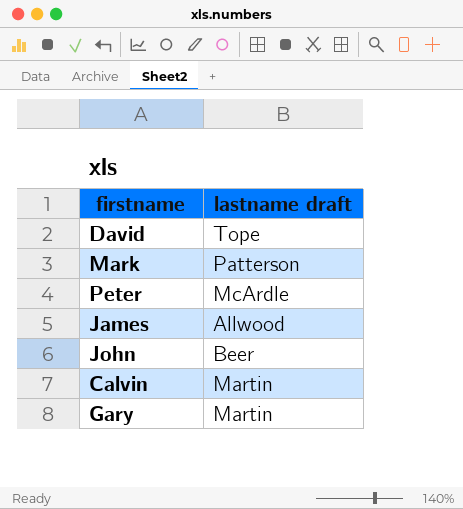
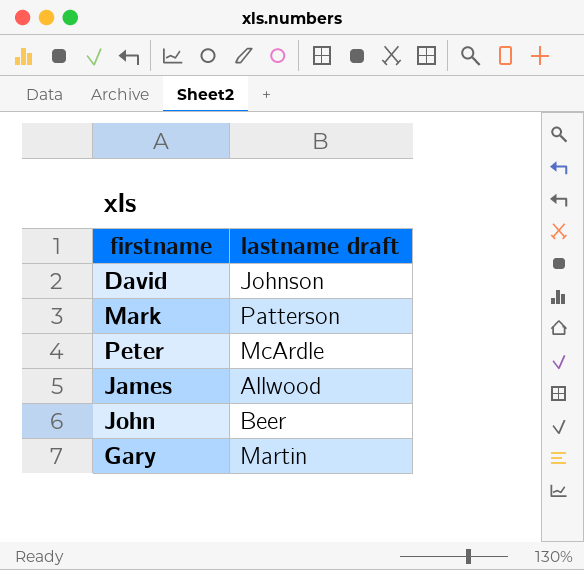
row Calvin: Martin -> none
David | lastname draft: Tope -> Johnson

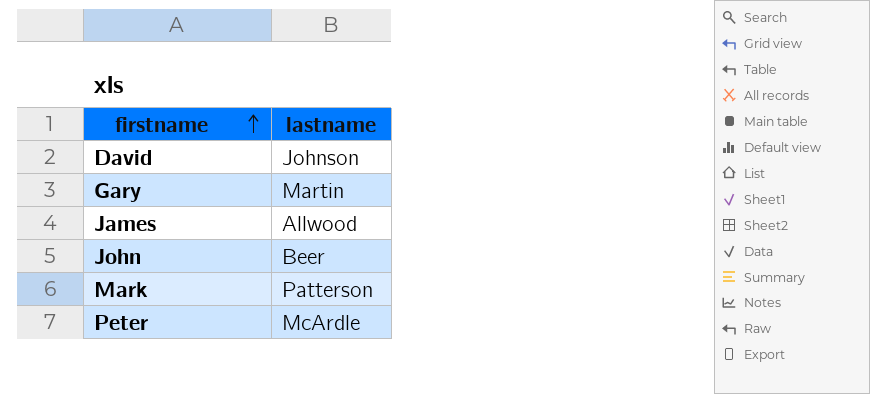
row order: none -> firstname ascending
column name: lastname draft -> lastname

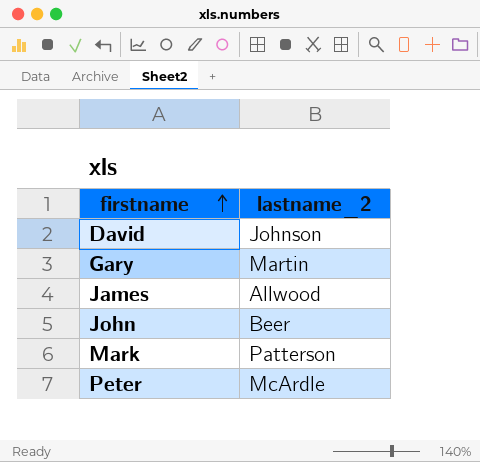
column name: lastname -> lastname_2

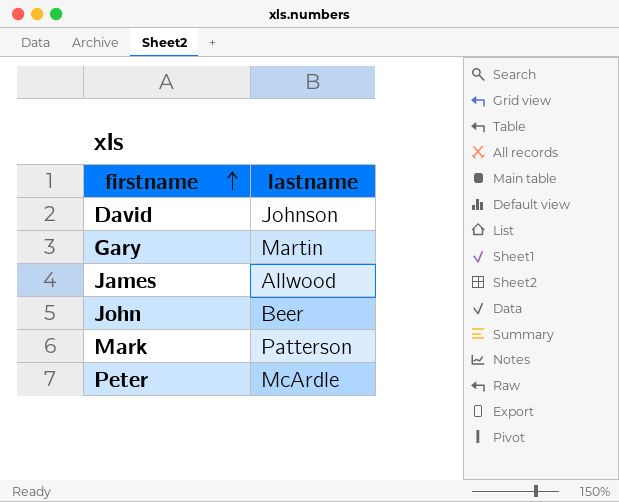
column name: lastname_2 -> lastname

